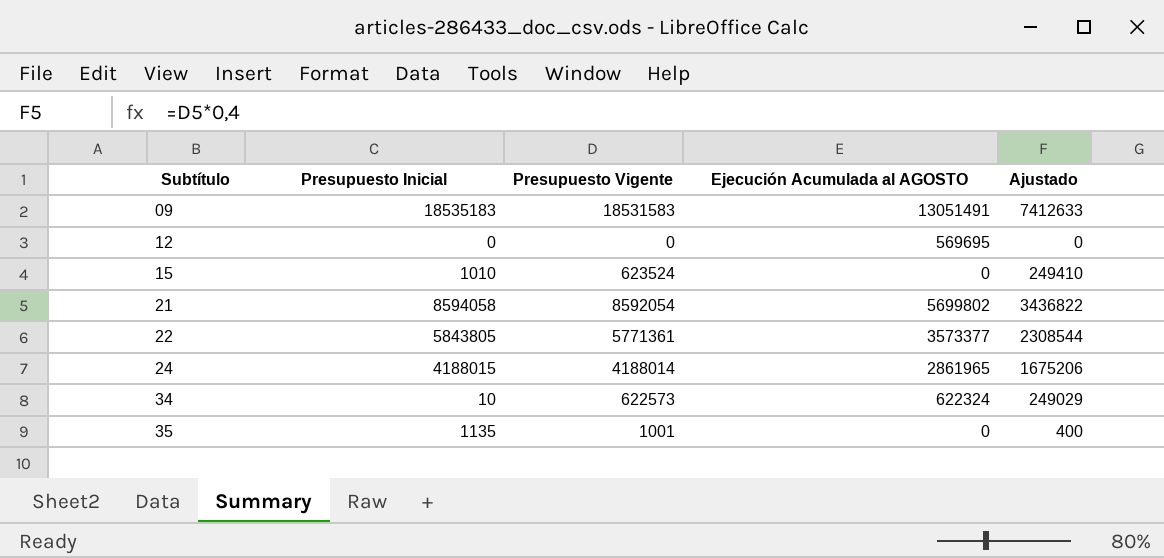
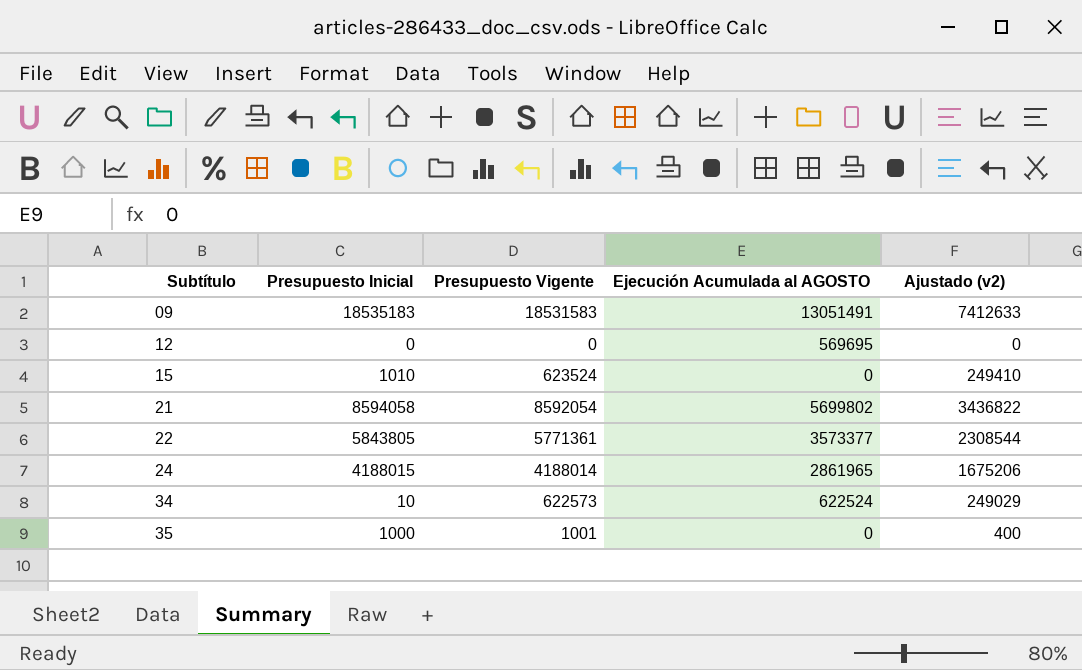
column name: Ajustado -> Ajustado (v2)
34 | Ejecución Acumulada al AGOSTO: 622324 -> 622524
35 | Presupuesto Inicial: 1135 -> 1000

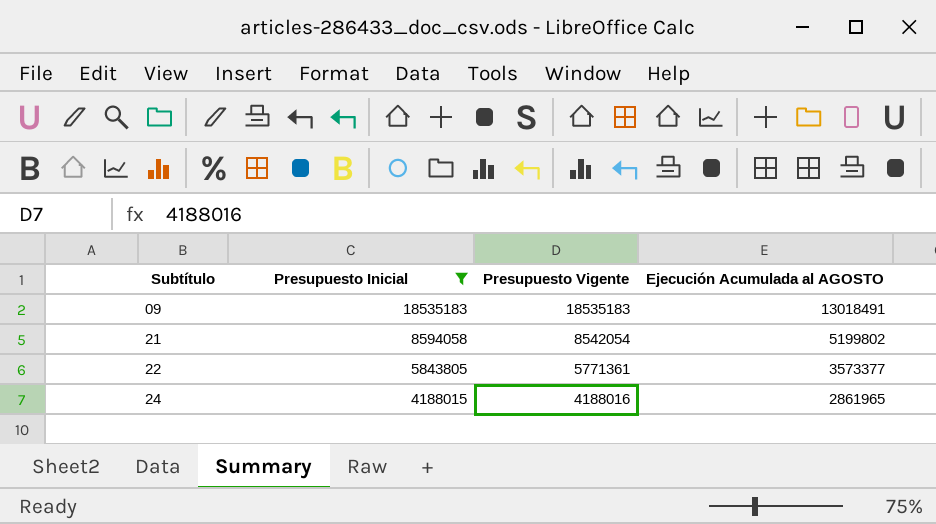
filter: none -> Presupuesto Inicial >= 4188015
column Ajustado (v2) | formula: [Presupuesto Vigente] * 0,4 -> none
09 | Presupuesto Vigente: 18531583 -> 18535183
09 | Ejecución Acumulada al AGOSTO: 13051491 -> 13018491
21 | Presupuesto Vigente: 8592054 -> 8542054
21 | Ejecución Acumulada al AGOSTO: 5699802 -> 5199802
24 | Presupuesto Vigente: 4188014 -> 4188016

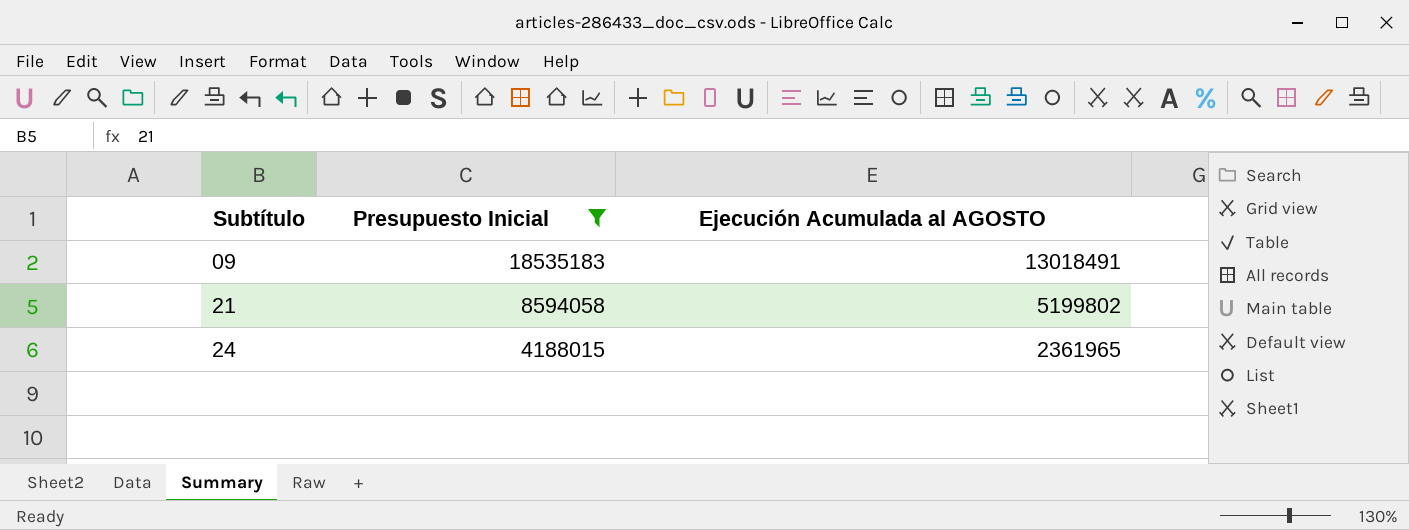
column Presupuesto Vigente | position: 3 -> none
row 22: 5843805 | 5771361 | 3573377 -> none
24 | Ejecución Acumulada al AGOSTO: 2861965 -> 2361965

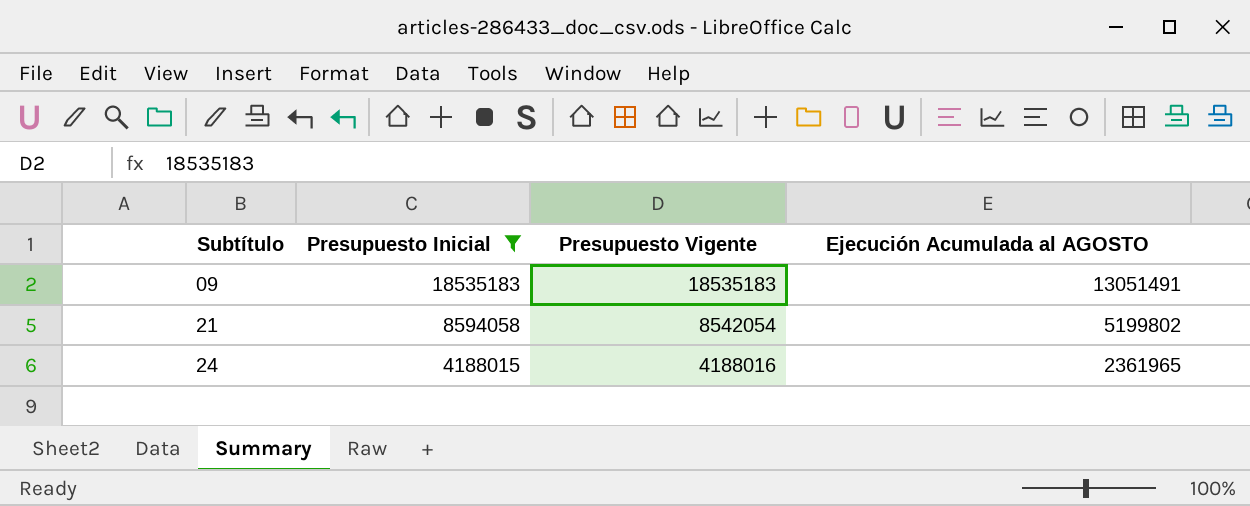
column Presupuesto Vigente | position: none -> 3
09 | Ejecución Acumulada al AGOSTO: 13018491 -> 13051491

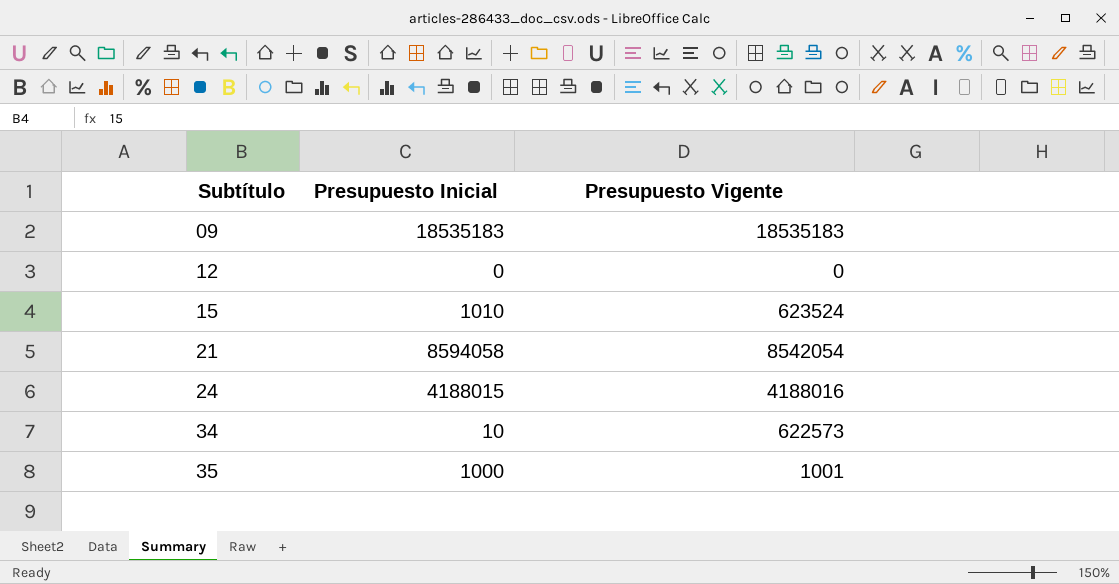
filter: Presupuesto Inicial >= 4188015 -> none
column Ejecución Acumulada al AGOSTO | position: 4 -> none

